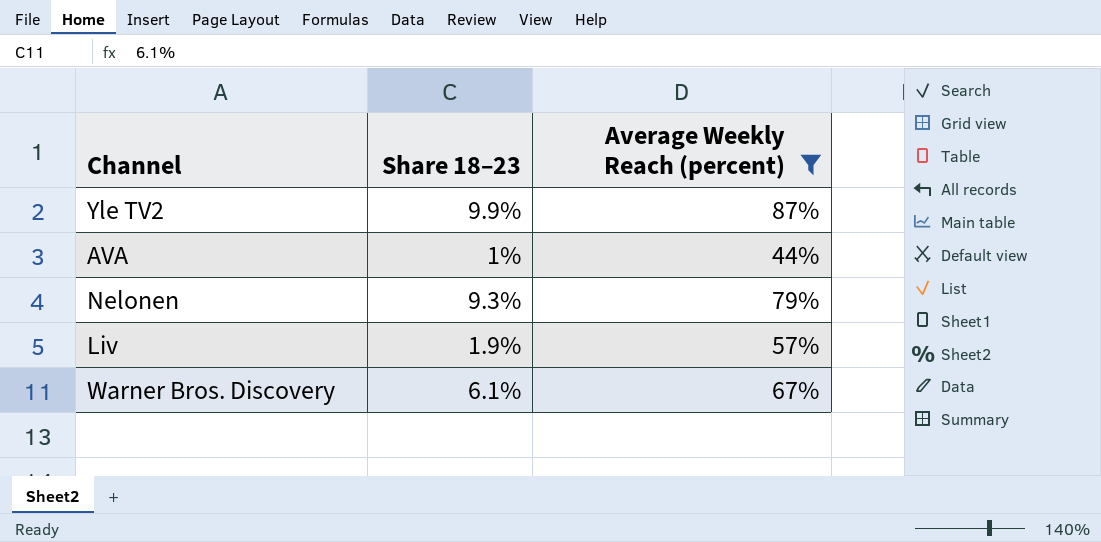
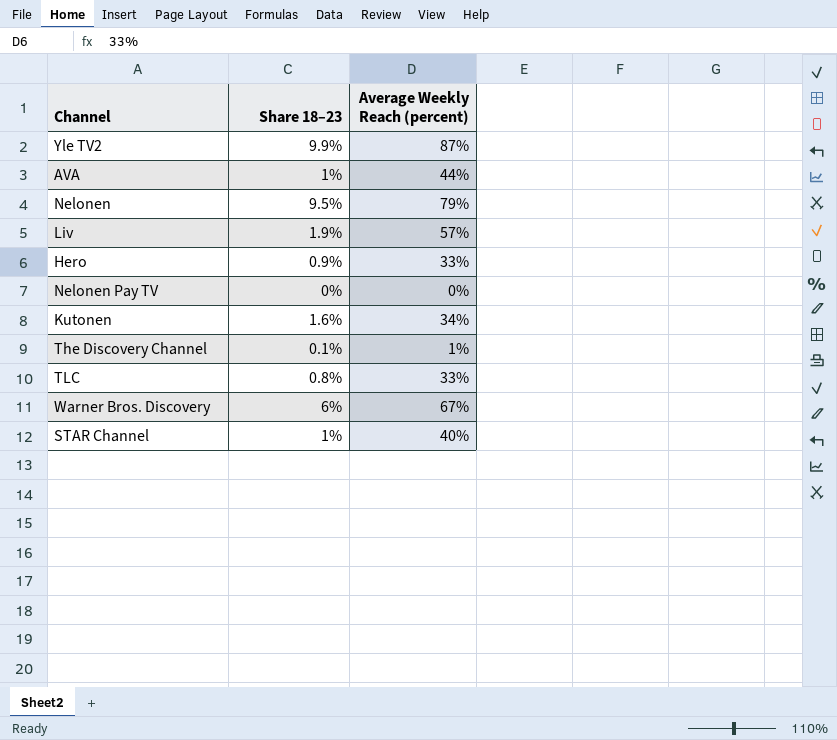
filter: Average Weekly Reach (percent) >= 44% -> none
Nelonen | Share 18–23: 9.3% -> 9.5%
Warner Bros. Discovery | Share 18–23: 6.1% -> 6%

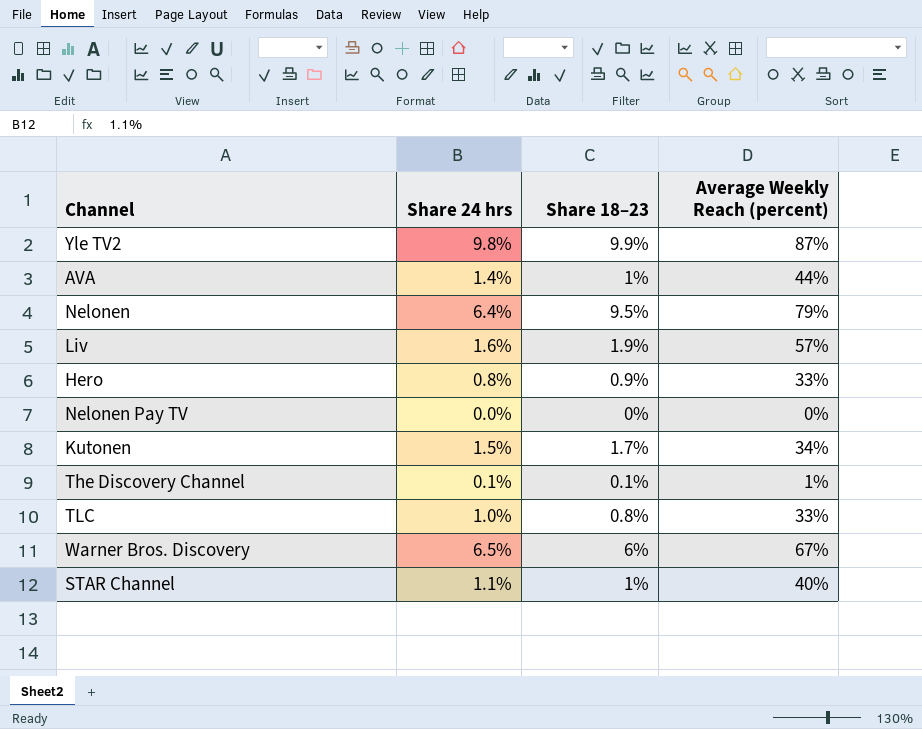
column Share 24 hrs | position: none -> 2
Kutonen | Share 18–23: 1.6% -> 1.7%

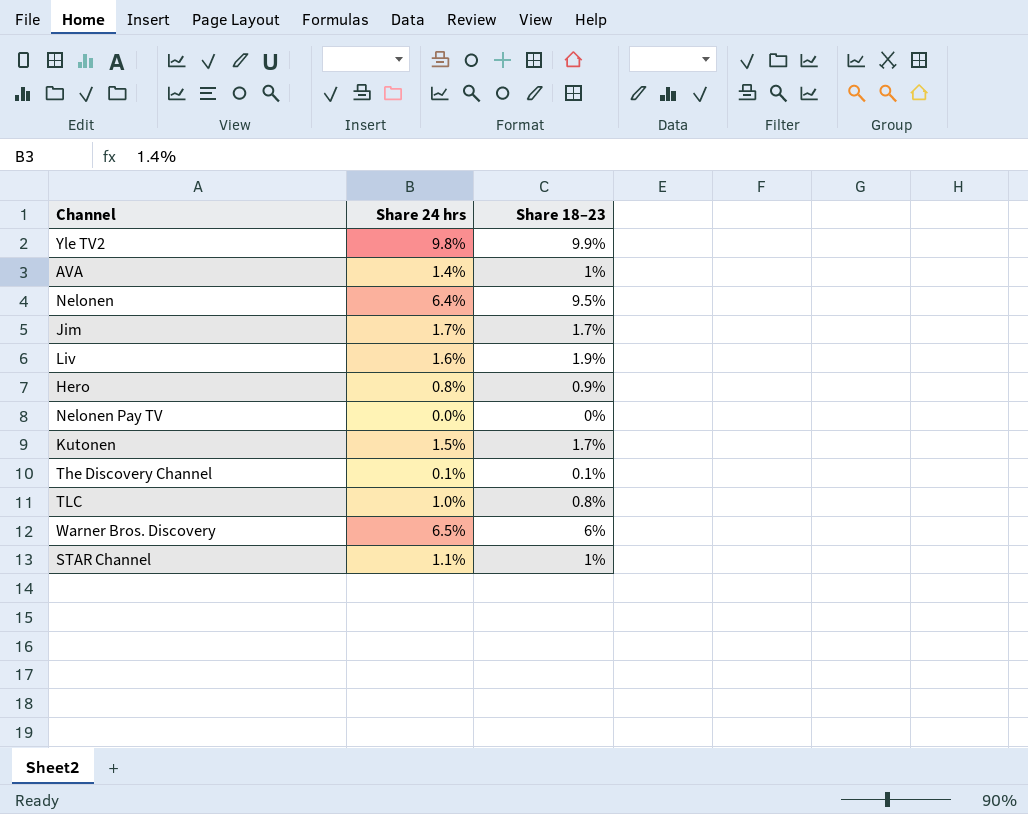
column Average Weekly Reach (percent) | position: 4 -> none
row Jim: none -> 1.7% | 1.7%

